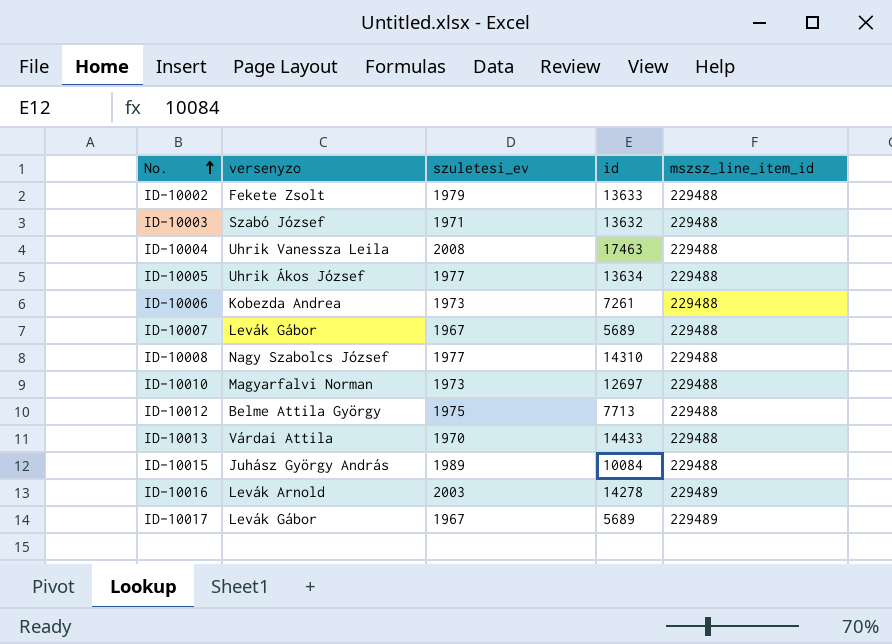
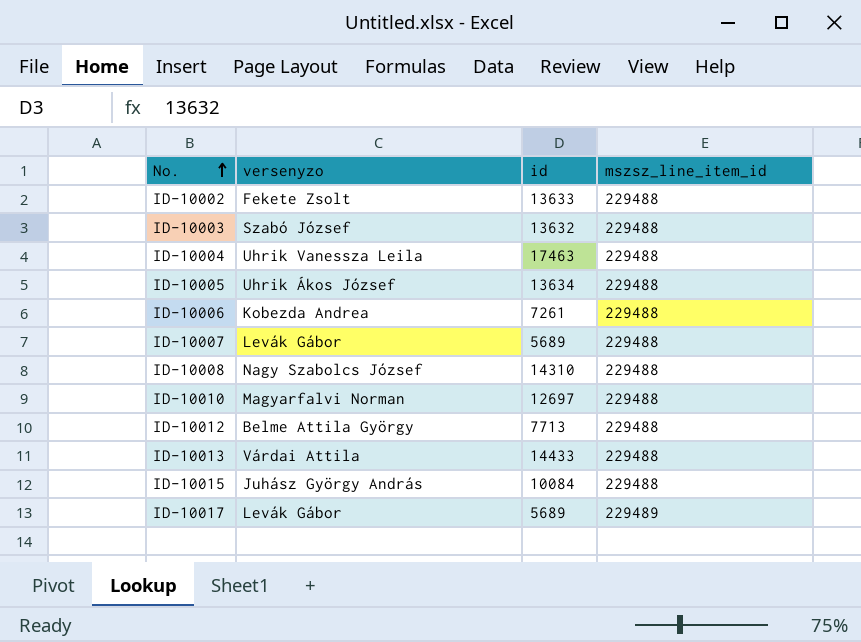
column szuletesi_ev | position: 3 -> none
row ID-10016: Levák Arnold | 2003 | 14278 | 229489 -> none

